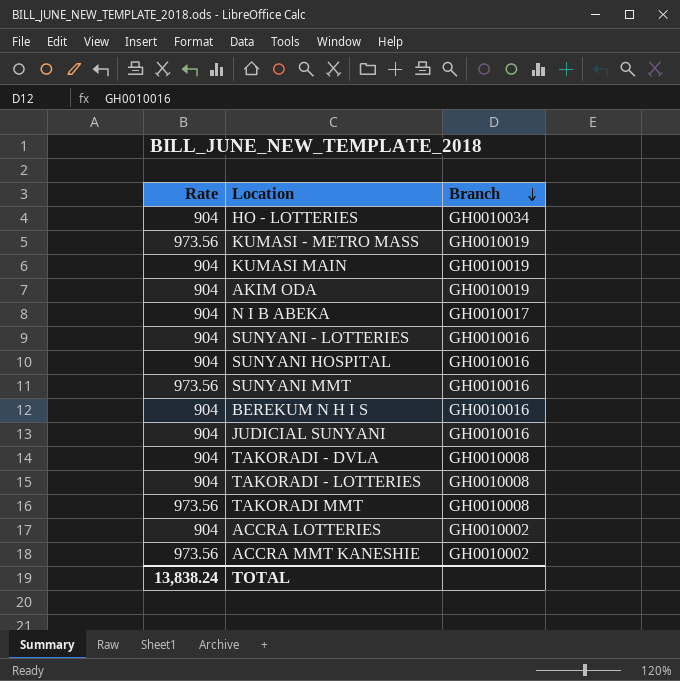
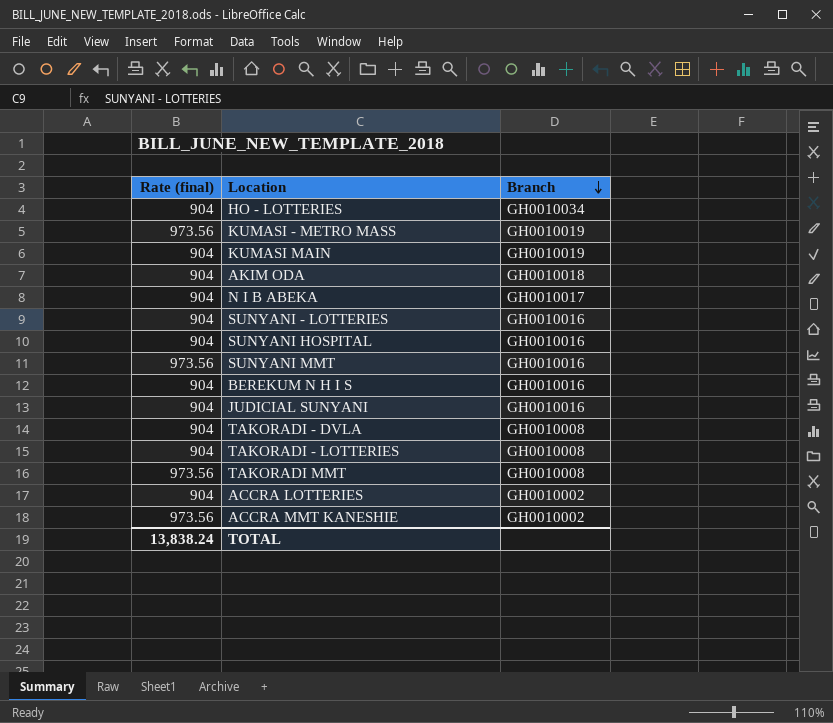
column name: Rate -> Rate (final)
AKIM ODA | Branch: GH0010019 -> GH0010018

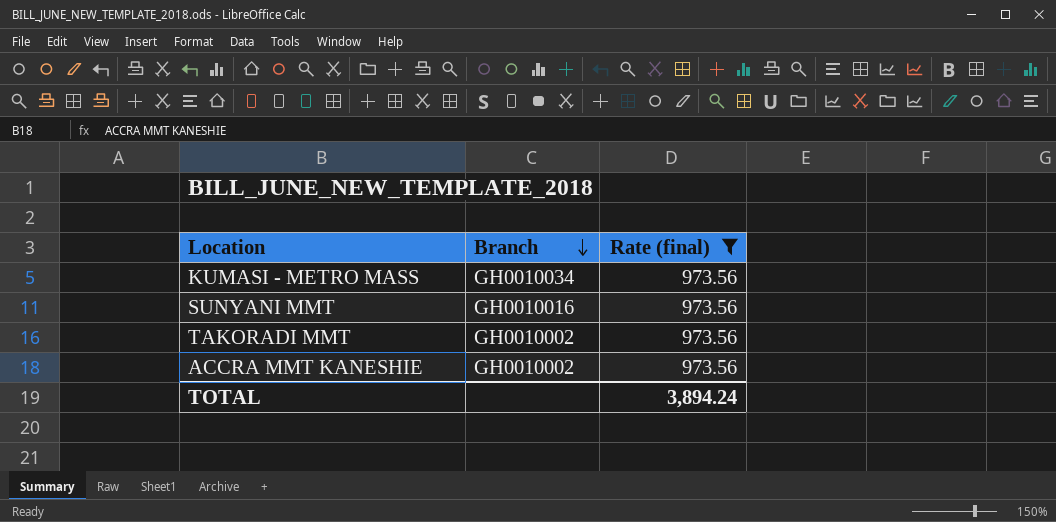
filter: none -> Rate (final) = 973.56
column Rate (final) | position: 1 -> 3
KUMASI - METRO MASS | Branch: GH0010019 -> GH0010034
TAKORADI MMT | Branch: GH0010008 -> GH0010002
TOTAL | Rate (final): 13,838.24 -> 3,894.24

